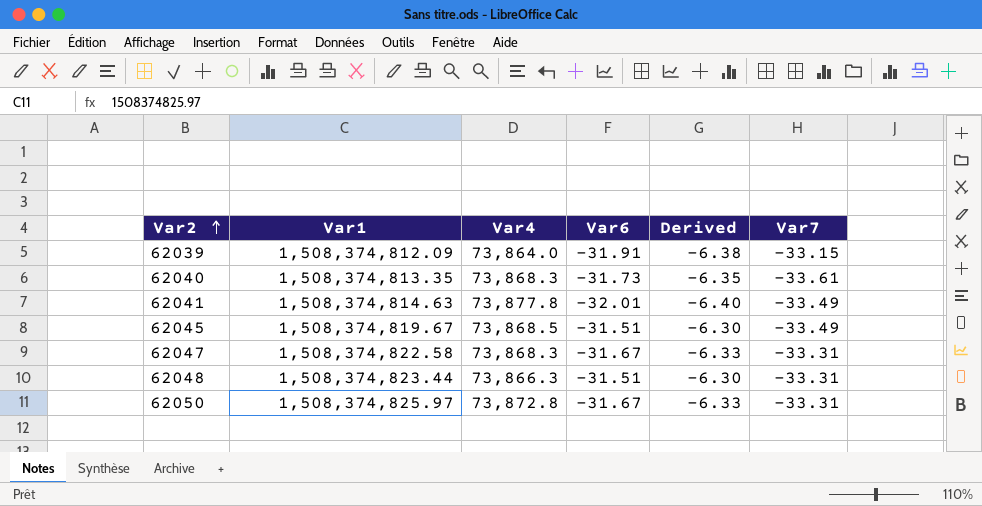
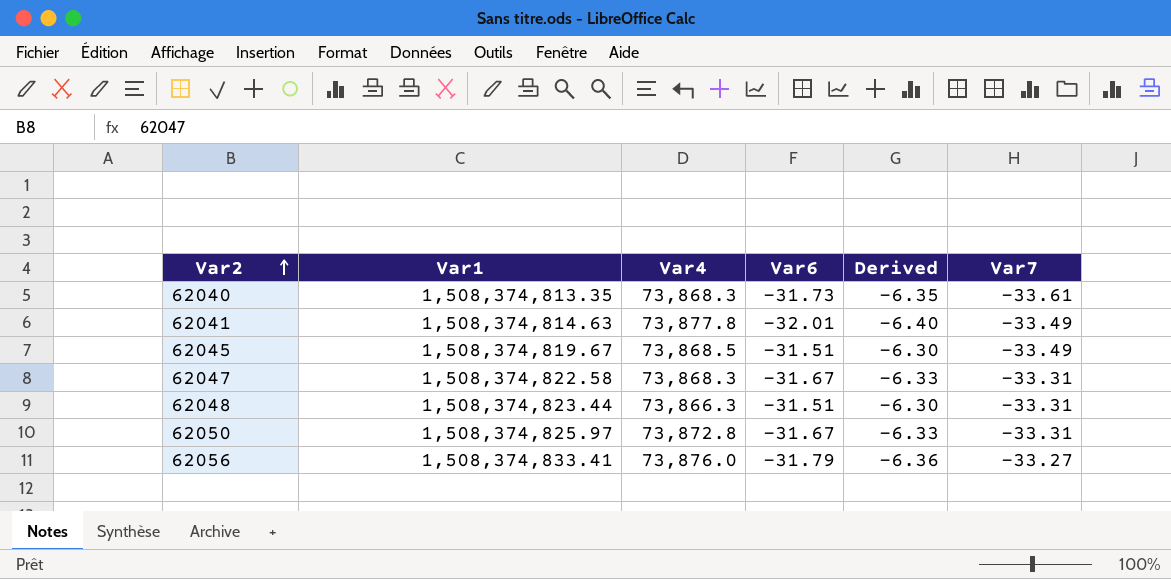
row 62039: 1,508,374,812.09 | 73,864.0 | -31.91 | -6.38 | -33.15 -> none
row 62056: none -> 1,508,374,833.41 | 73,876.0 | -31.79 | -6.36 | -33.27

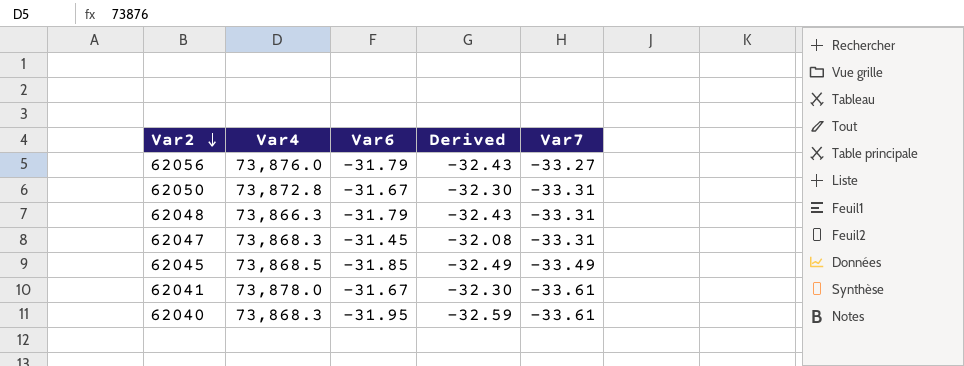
row order: Var2 ascending -> Var2 descending
column Var1 | position: 2 -> none
column Derived | formula: [Var6] * 0.2 -> [Var6] * 1.02
62048 | Var6: -31.51 -> -31.79
62047 | Var6: -31.67 -> -31.45
62045 | Var6: -31.51 -> -31.85
62041 | Var4: 73,877.8 -> 73,878.0
62041 | Var6: -32.01 -> -31.67
62041 | Var7: -33.49 -> -33.61
62040 | Var6: -31.73 -> -31.95

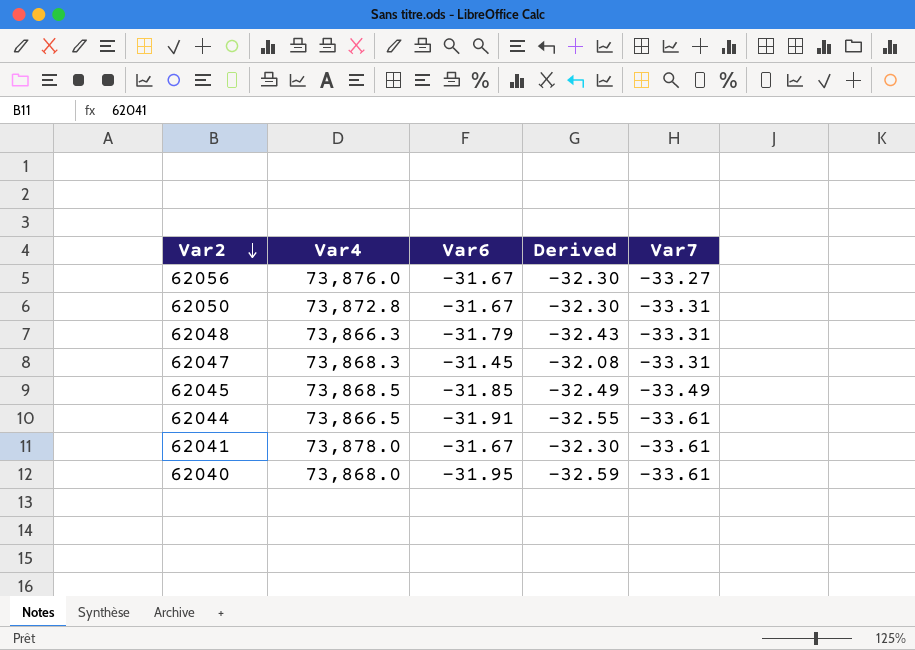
62056 | Var6: -31.79 -> -31.67
62056 | Derived: -32.43 -> -32.30
row 62044: none -> 73,866.5 | -31.91 | -32.55 | -33.61
62040 | Var4: 73,868.3 -> 73,868.0

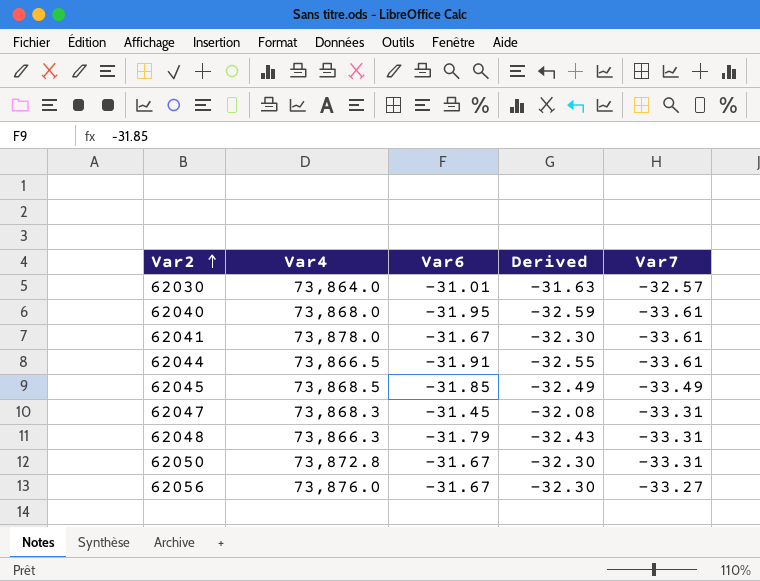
row order: Var2 descending -> Var2 ascending
row 62030: none -> 73,864.0 | -31.01 | -31.63 | -32.57

